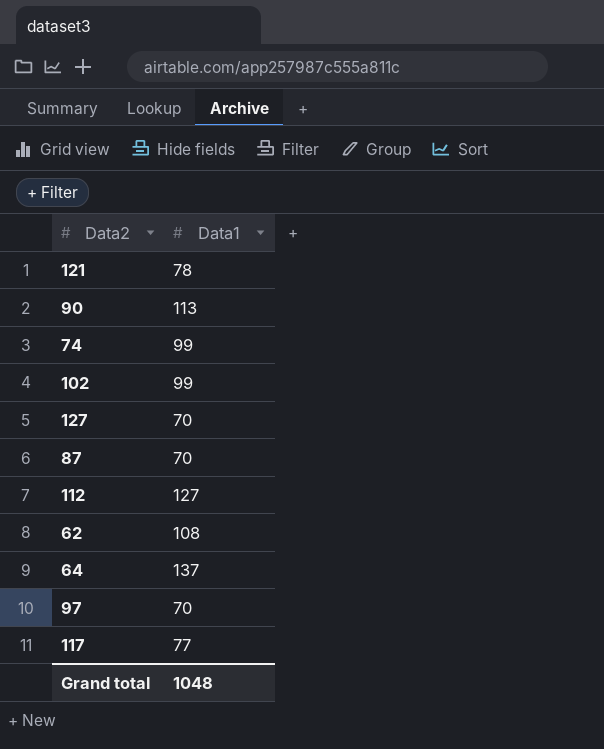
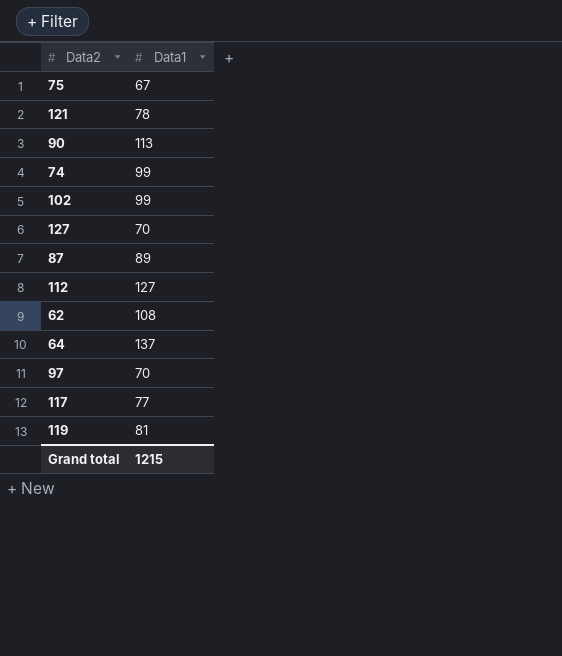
row 75: none -> 67
87 | Data1: 70 -> 89
row 119: none -> 81
Grand total | Data1: 1048 -> 1215

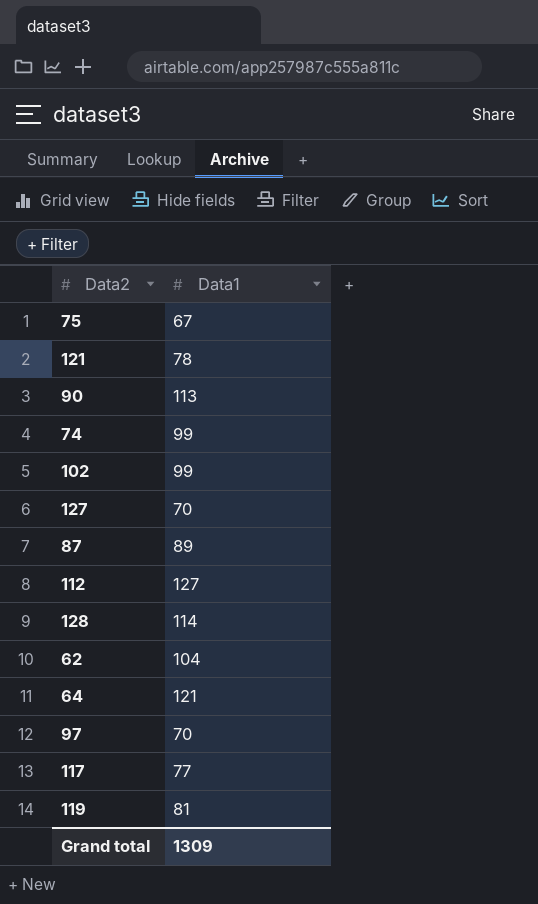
row 128: none -> 114
62 | Data1: 108 -> 104
64 | Data1: 137 -> 121
Grand total | Data1: 1215 -> 1309

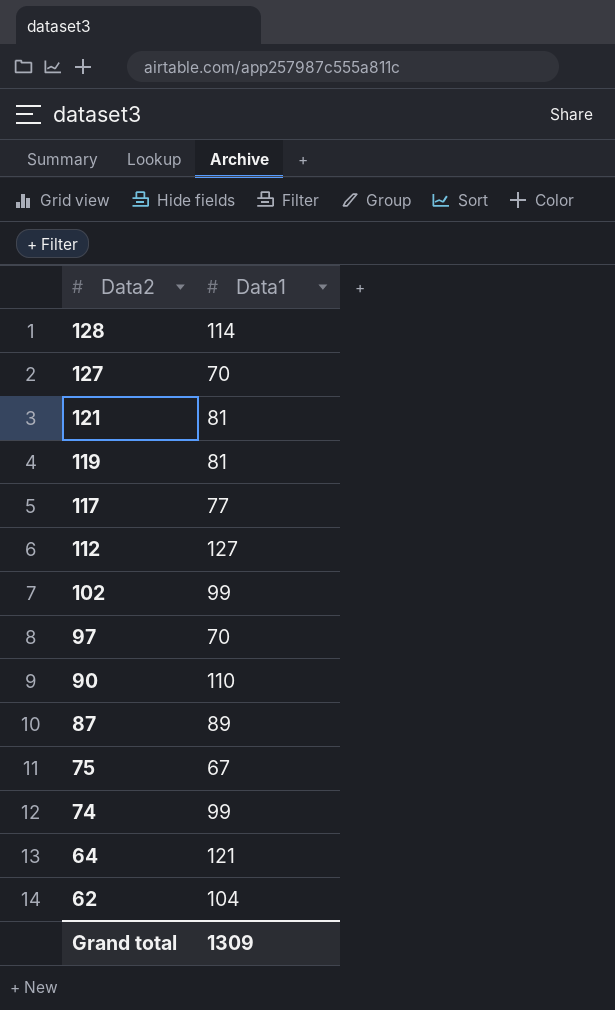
row order: none -> Data2 descending
121 | Data1: 78 -> 81
90 | Data1: 113 -> 110

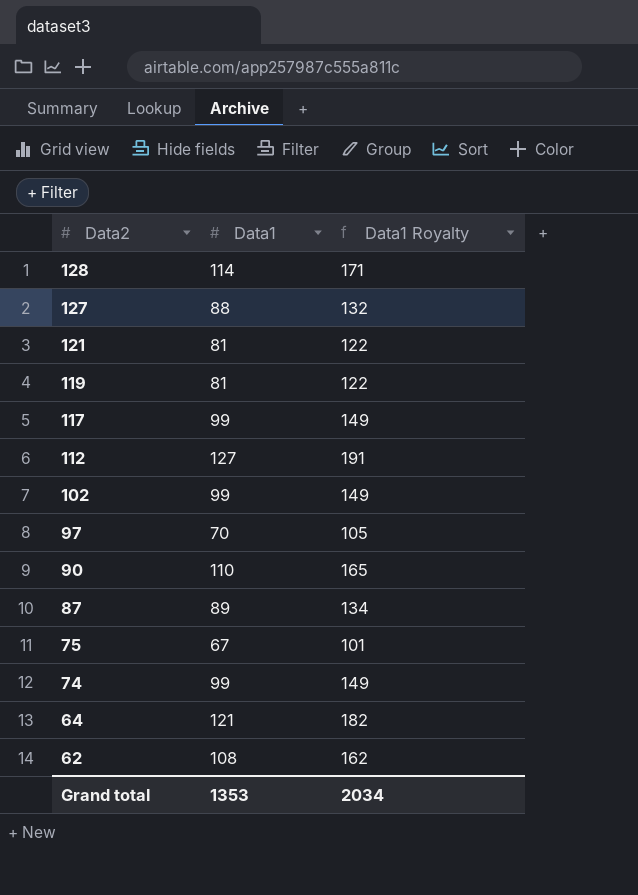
column Data1 Royalty | formula: none -> [Data1] * 1.5
127 | Data1: 70 -> 88
117 | Data1: 77 -> 99
62 | Data1: 104 -> 108
Grand total | Data1: 1309 -> 1353

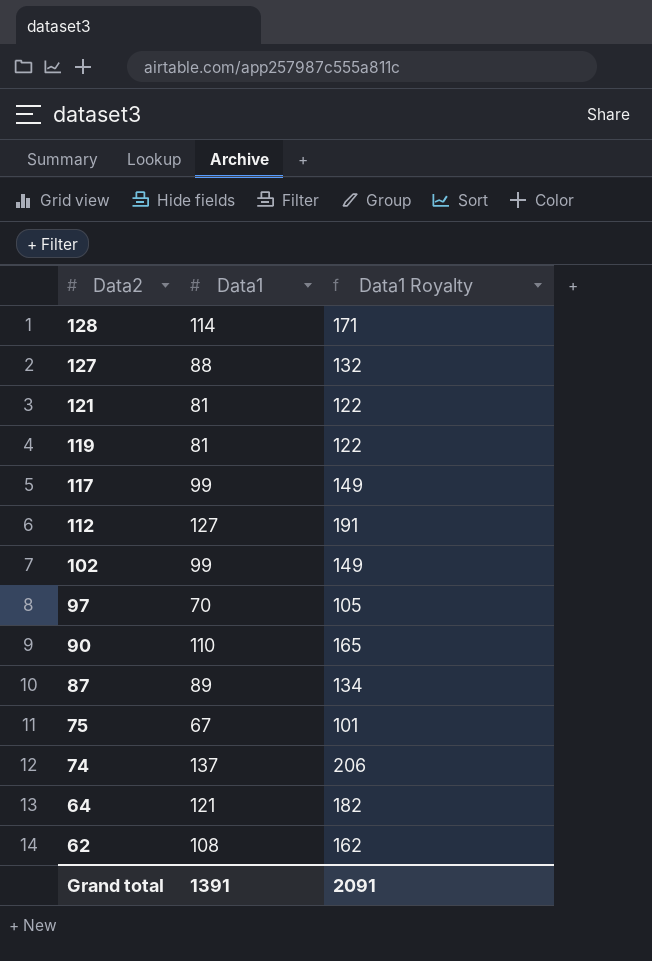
74 | Data1: 99 -> 137
74 | Data1 Royalty: 149 -> 206
Grand total | Data1: 1353 -> 1391
Grand total | Data1 Royalty: 2034 -> 2091

